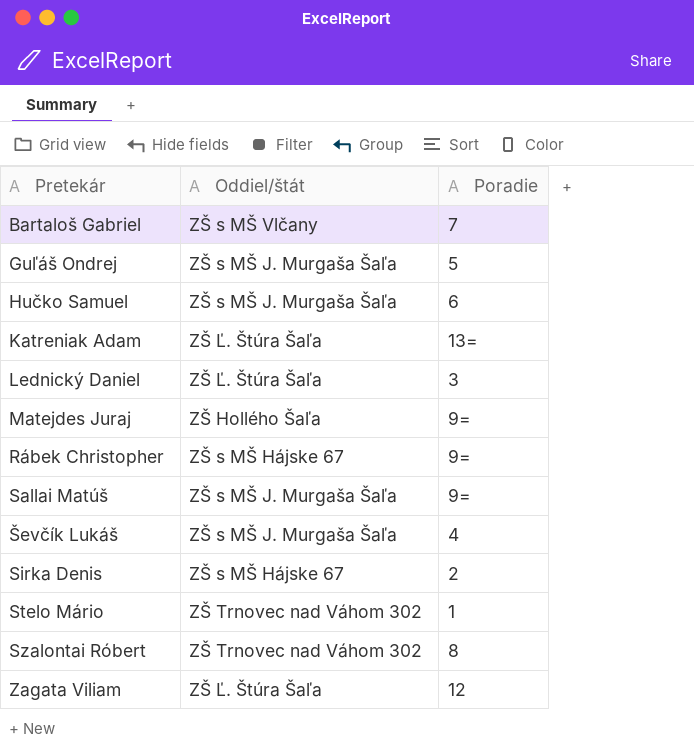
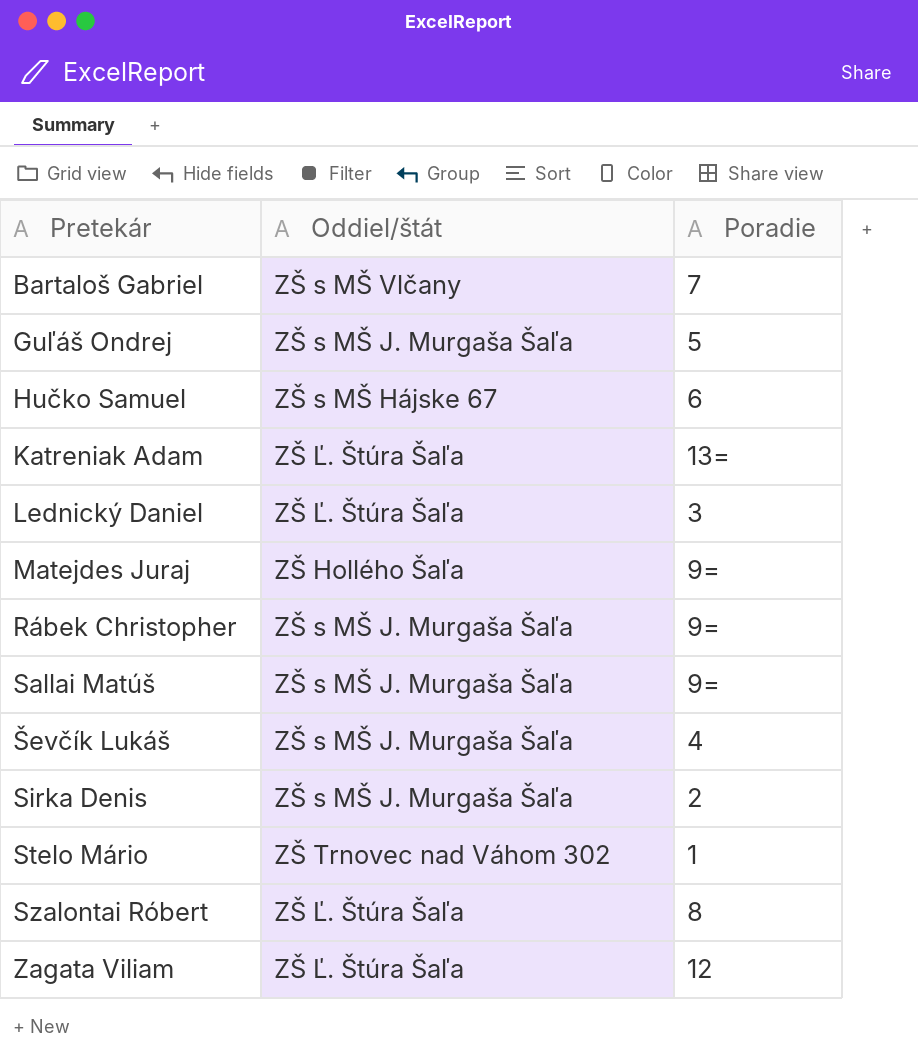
Hučko Samuel | Oddiel/štát: ZŠ s MŠ J. Murgaša Šaľa -> ZŠ s MŠ Hájske 67
Rábek Christopher | Oddiel/štát: ZŠ s MŠ Hájske 67 -> ZŠ s MŠ J. Murgaša Šaľa
Sirka Denis | Oddiel/štát: ZŠ s MŠ Hájske 67 -> ZŠ s MŠ J. Murgaša Šaľa
Szalontai Róbert | Oddiel/štát: ZŠ Trnovec nad Váhom 302 -> ZŠ Ľ. Štúra Šaľa

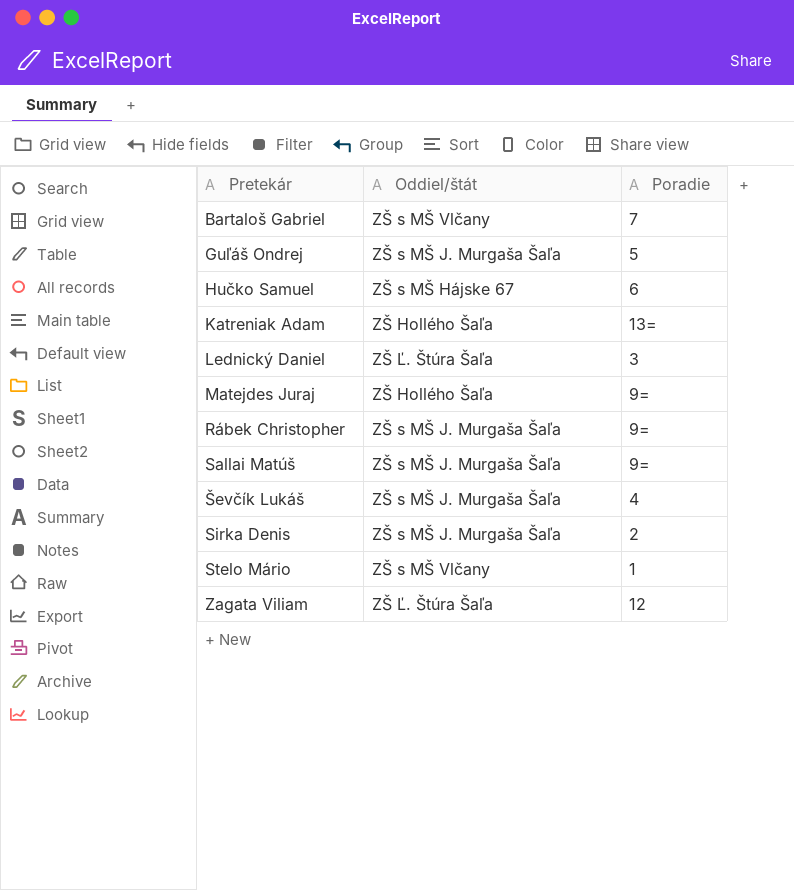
row Szalontai Róbert: ZŠ Ľ. Štúra Šaľa | 8 -> none
Katreniak Adam | Oddiel/štát: ZŠ Ľ. Štúra Šaľa -> ZŠ Hollého Šaľa
Stelo Mário | Oddiel/štát: ZŠ Trnovec nad Váhom 302 -> ZŠ s MŠ Vlčany

